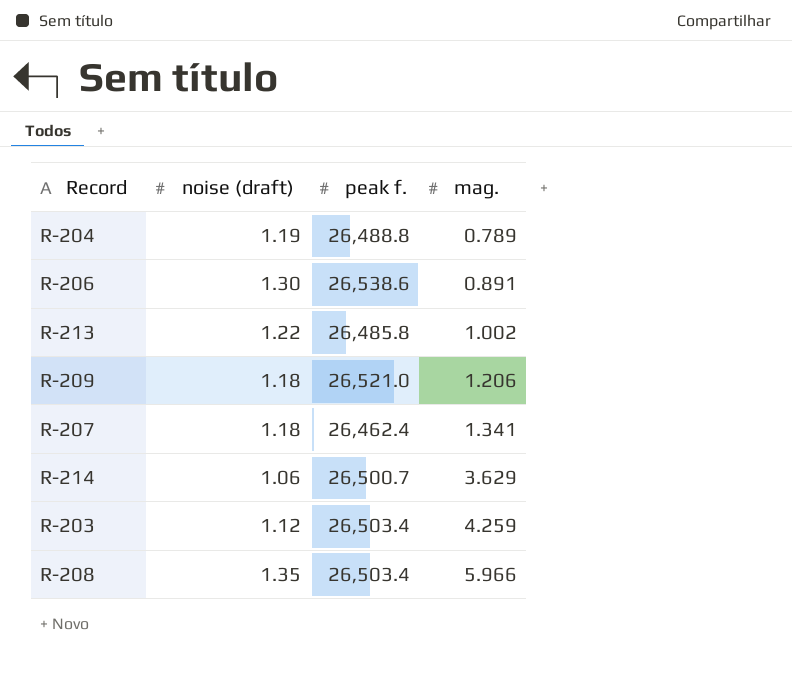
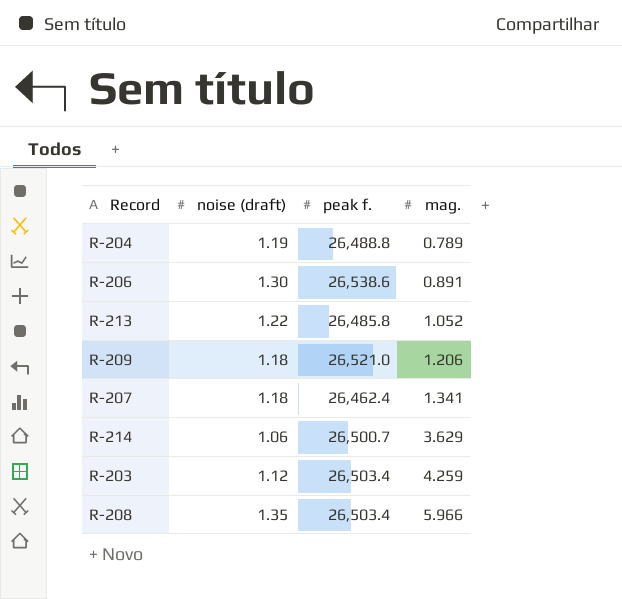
R-213 | mag.: 1.002 -> 1.052

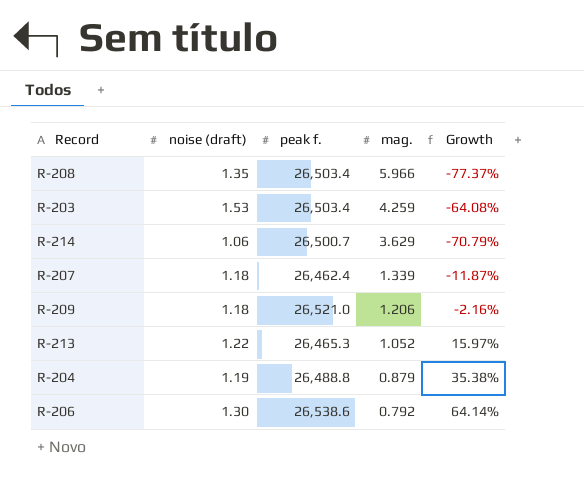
row order: mag. ascending -> mag. descending
column Growth | formula: none -> ([noise (draft)] - [mag.]) / [mag.]
R-203 | noise (draft): 1.12 -> 1.53
R-207 | mag.: 1.341 -> 1.339
R-213 | peak f.: 26,485.8 -> 26,465.3
R-204 | mag.: 0.789 -> 0.879
R-206 | mag.: 0.891 -> 0.792

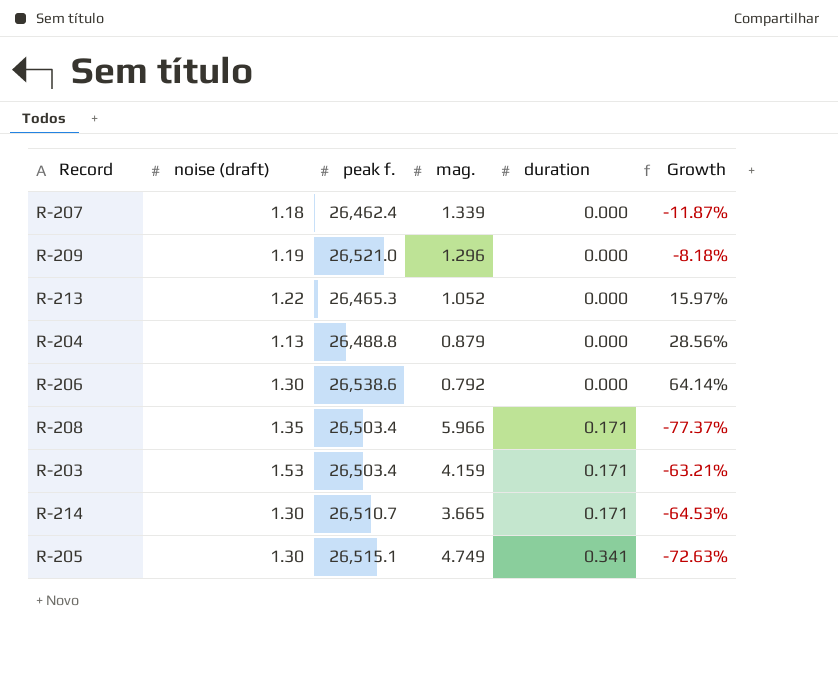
row order: mag. descending -> duration ascending
column duration | position: none -> 5
R-209 | noise (draft): 1.18 -> 1.19
R-209 | mag.: 1.206 -> 1.296
R-209 | Growth: -2.16% -> -8.18%
R-204 | noise (draft): 1.19 -> 1.13
R-204 | Growth: 35.38% -> 28.56%
R-203 | mag.: 4.259 -> 4.159
R-203 | Growth: -64.08% -> -63.21%
R-214 | noise (draft): 1.06 -> 1.30
R-214 | peak f.: 26,500.7 -> 26,510.7
R-214 | mag.: 3.629 -> 3.665
R-214 | Growth: -70.79% -> -64.53%
row R-205: none -> 1.30 | 26,515.1 | 4.749 | 0.341 | -72.63%

